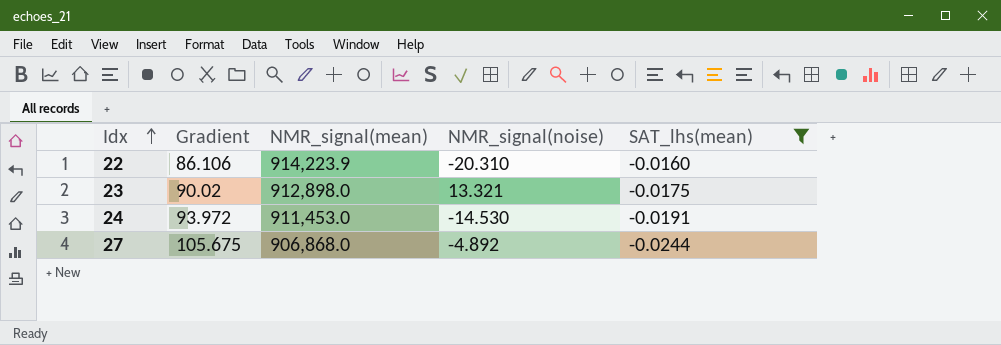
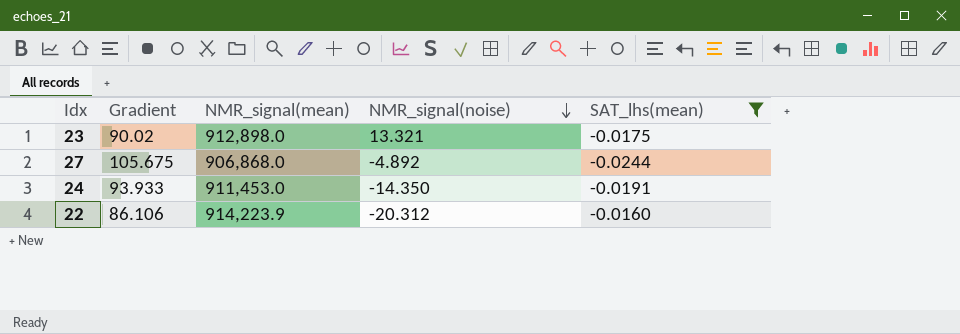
row order: Idx ascending -> NMR_signal(noise) descending
24 | Gradient: 93.972 -> 93.933
24 | NMR_signal(noise): -14.530 -> -14.350
22 | NMR_signal(noise): -20.310 -> -20.312

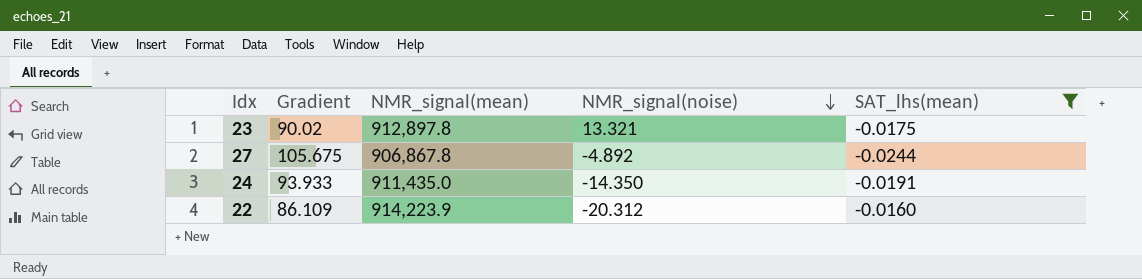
23 | NMR_signal(mean): 912,898.0 -> 912,897.8
27 | NMR_signal(mean): 906,868.0 -> 906,867.8
24 | NMR_signal(mean): 911,453.0 -> 911,435.0
22 | Gradient: 86.106 -> 86.109

